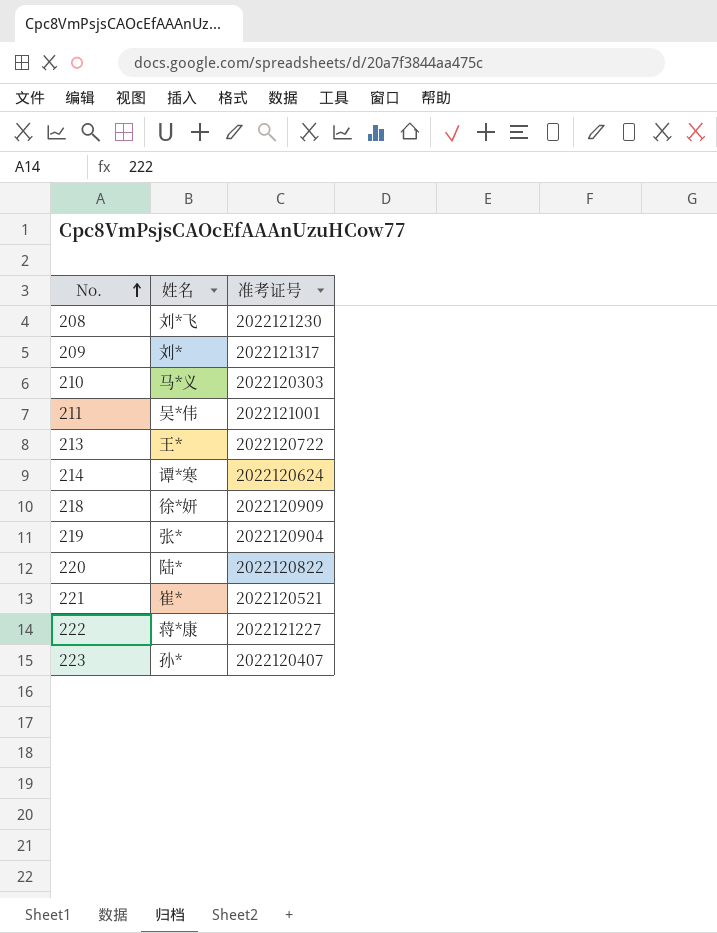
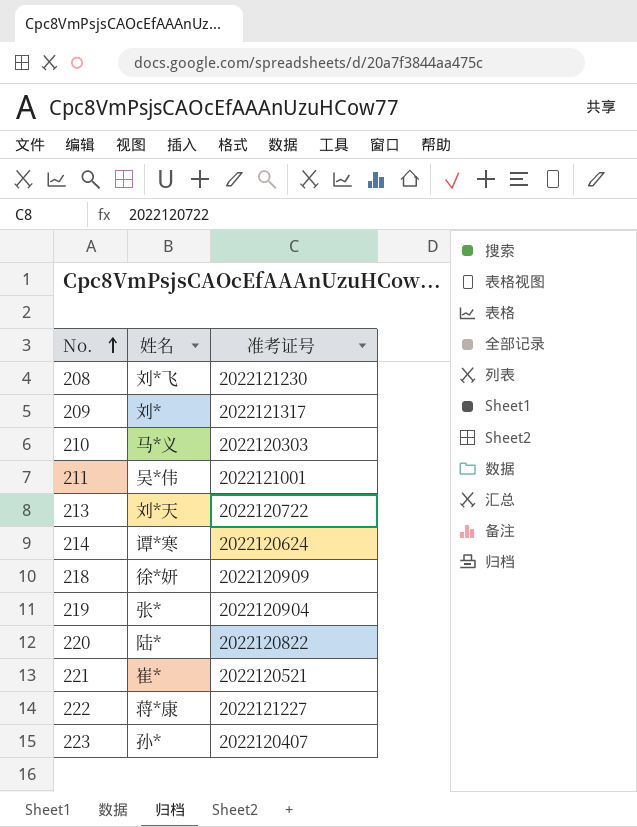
213 | 姓名: 王* -> 刘*天

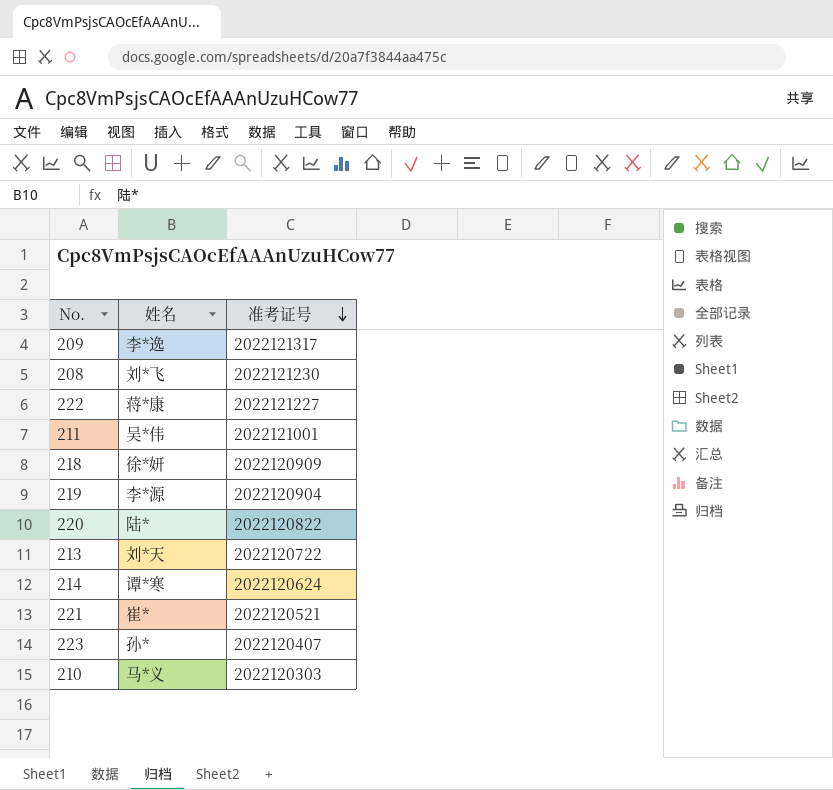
row order: No. ascending -> 准考证号 descending
209 | 姓名: 刘* -> 李*逸
219 | 姓名: 张* -> 李*源

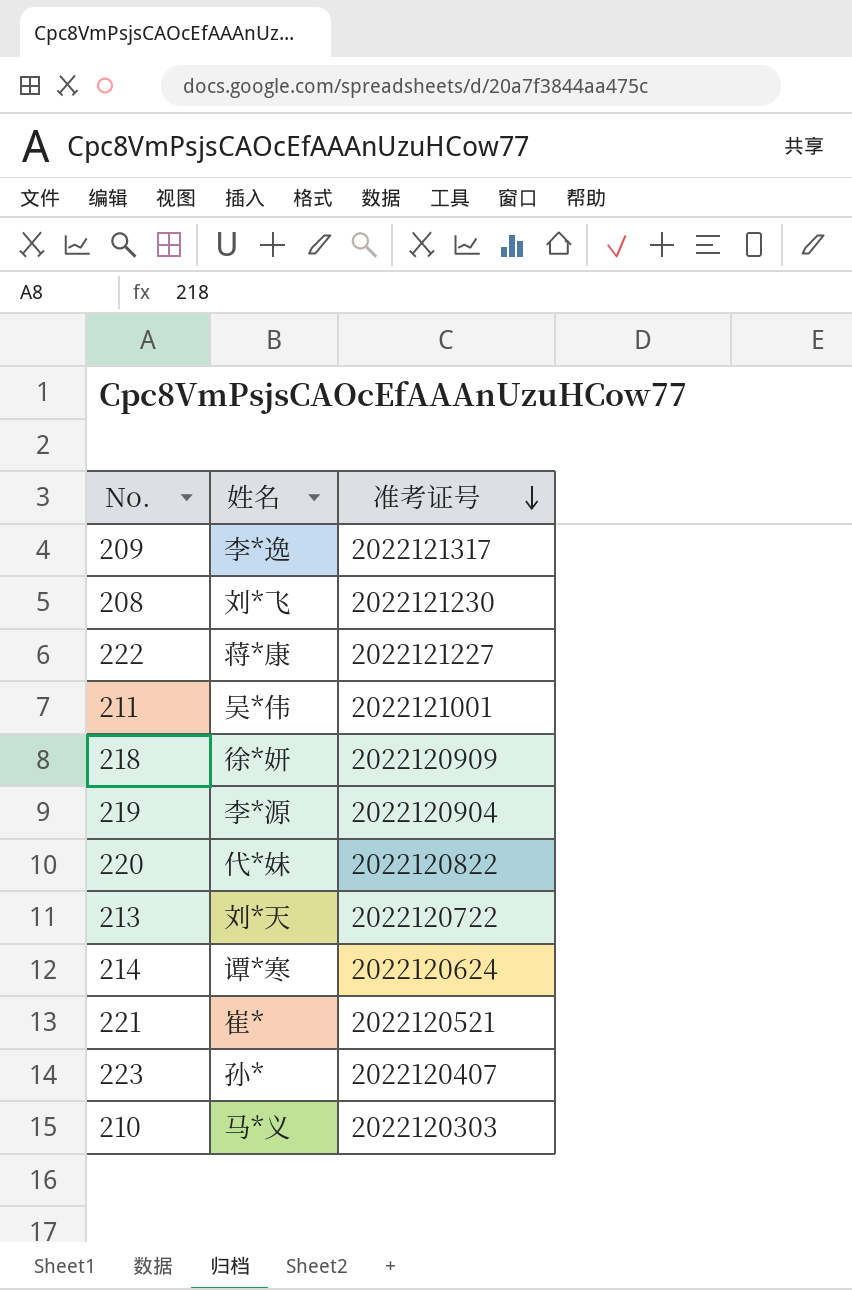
220 | 姓名: 陆* -> 代*妹

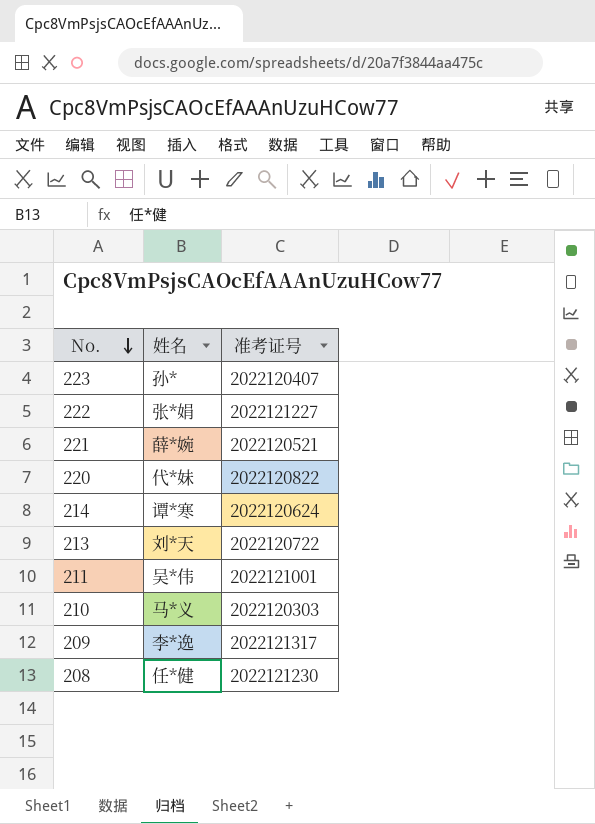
row order: 准考证号 descending -> No. descending
row 218: 徐*妍 | 2022120909 -> none
row 219: 李*源 | 2022120904 -> none
222 | 姓名: 蒋*康 -> 张*娟
221 | 姓名: 崔* -> 薛*婉
208 | 姓名: 刘*飞 -> 任*健

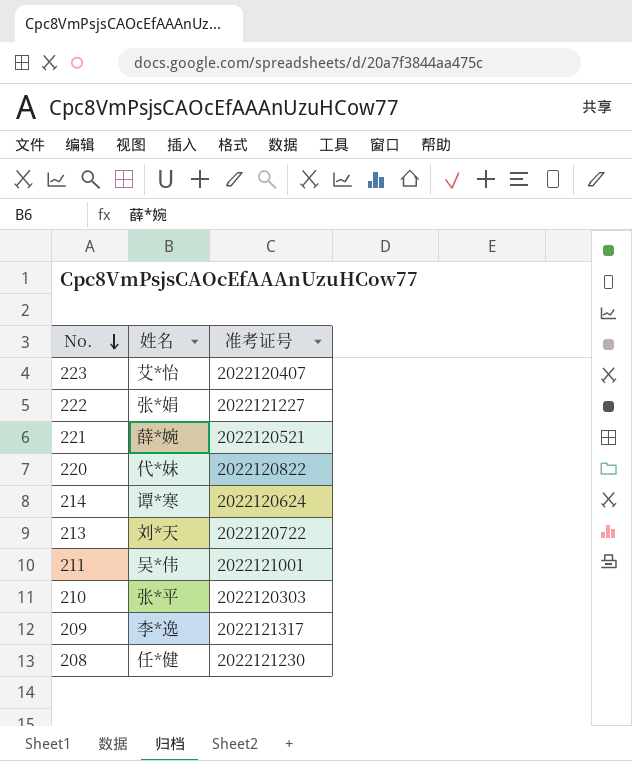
223 | 姓名: 孙* -> 艾*怡
210 | 姓名: 马*义 -> 张*平

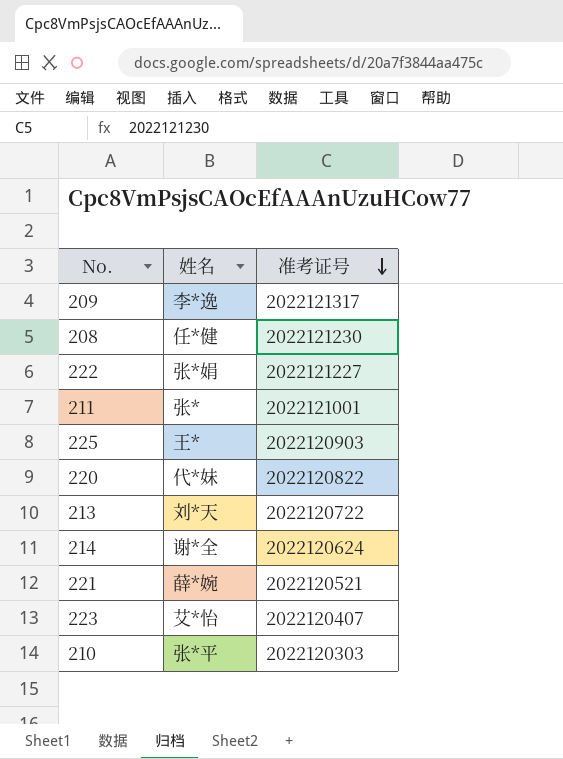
row order: No. descending -> 准考证号 descending
211 | 姓名: 吴*伟 -> 张*
row 225: none -> 王* | 2022120903
214 | 姓名: 谭*寒 -> 谢*全

